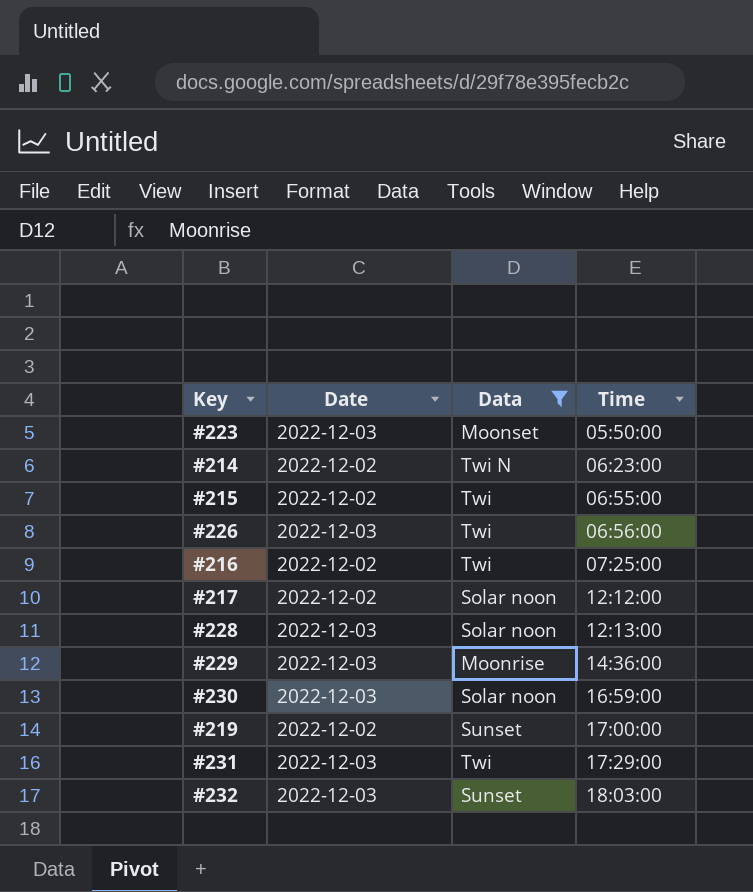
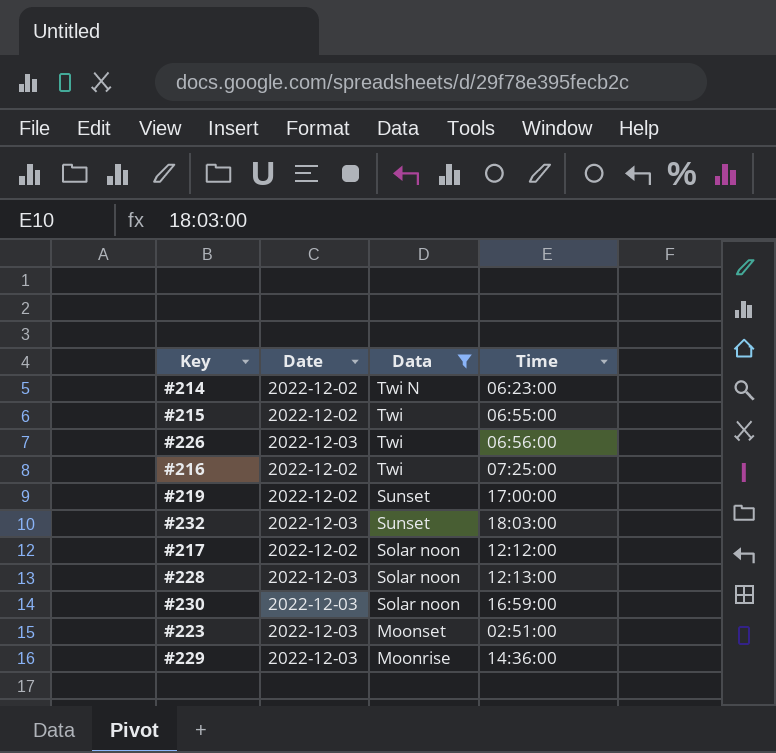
row order: Time ascending -> Data descending
row #231: 2022-12-03 | Twi | 17:29:00 -> none
#223 | Time: 05:50:00 -> 02:51:00

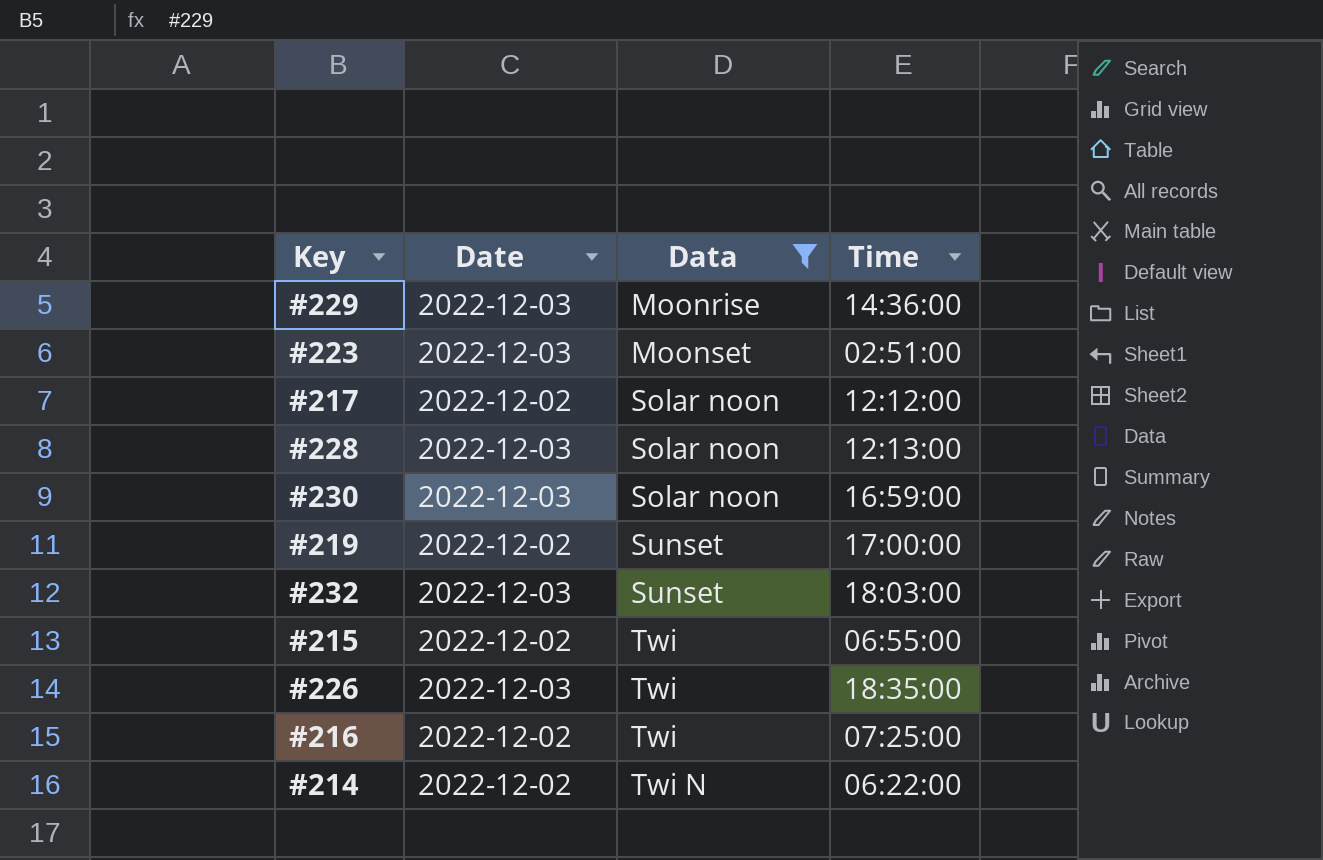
row order: Data descending -> Data ascending
#226 | Time: 06:56:00 -> 18:35:00
#214 | Time: 06:23:00 -> 06:22:00

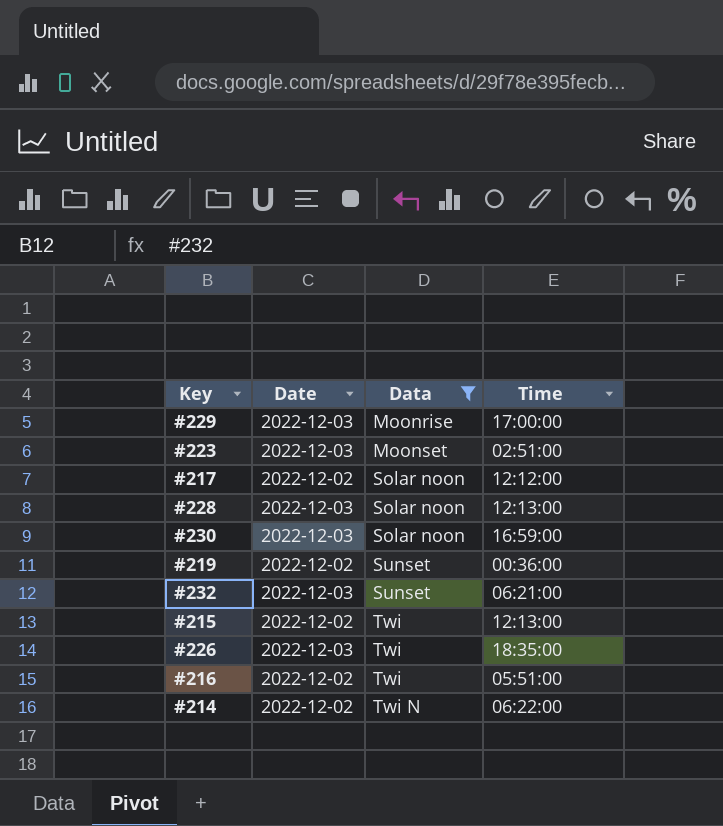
#229 | Time: 14:36:00 -> 17:00:00
#219 | Time: 17:00:00 -> 00:36:00
#232 | Time: 18:03:00 -> 06:21:00
#215 | Time: 06:55:00 -> 12:13:00
#216 | Time: 07:25:00 -> 05:51:00

